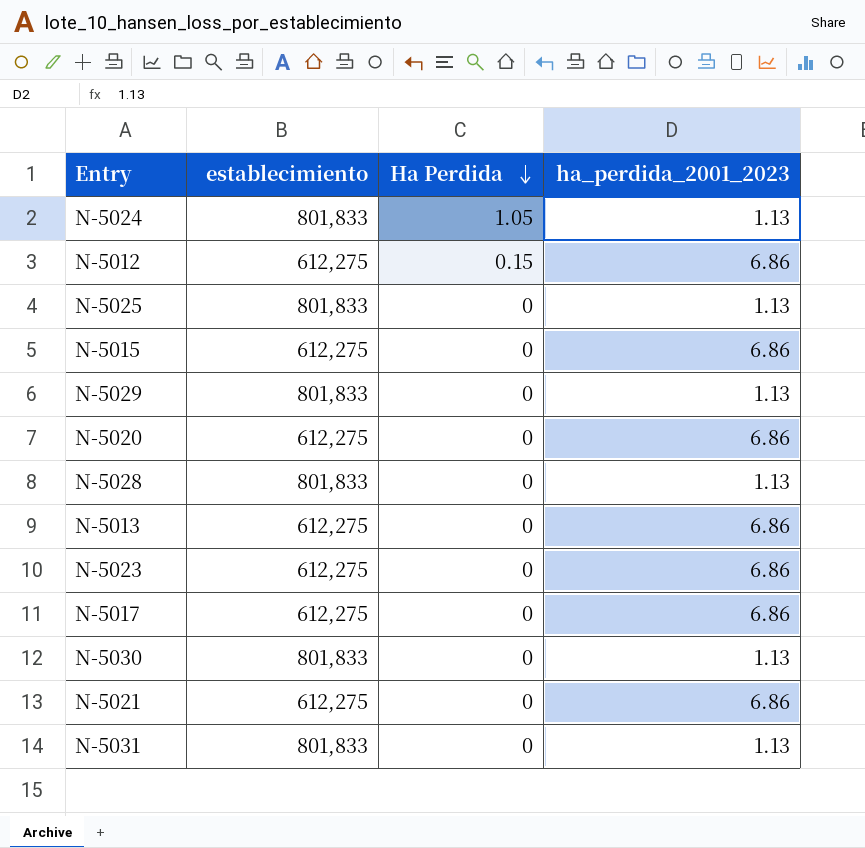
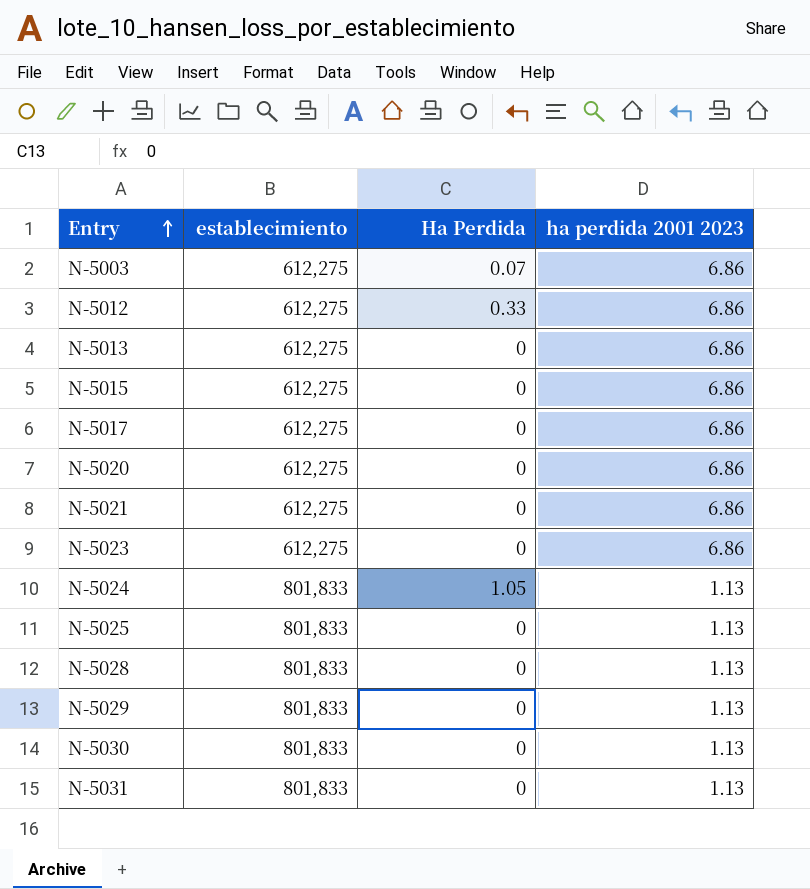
row order: Ha Perdida descending -> Entry ascending
column name: ha_perdida_2001_2023 -> ha perdida 2001 2023
row N-5003: none -> 612,275 | 0.07 | 6.86
N-5012 | Ha Perdida: 0.15 -> 0.33

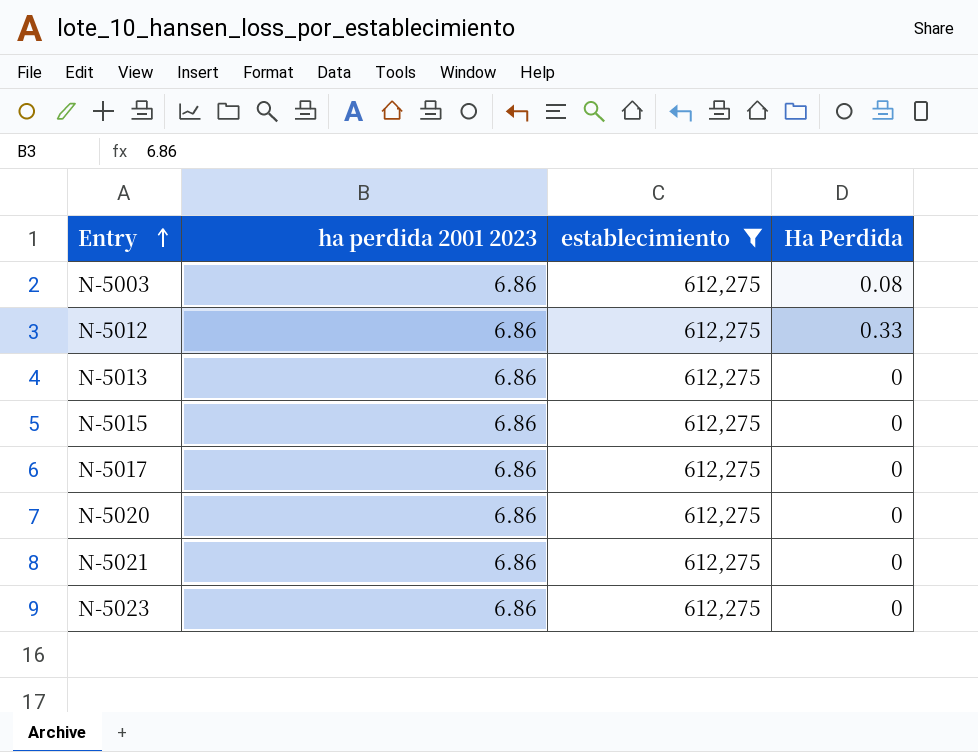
filter: none -> establecimiento = 612,275
column ha perdida 2001 2023 | position: 4 -> 2
N-5003 | Ha Perdida: 0.07 -> 0.08

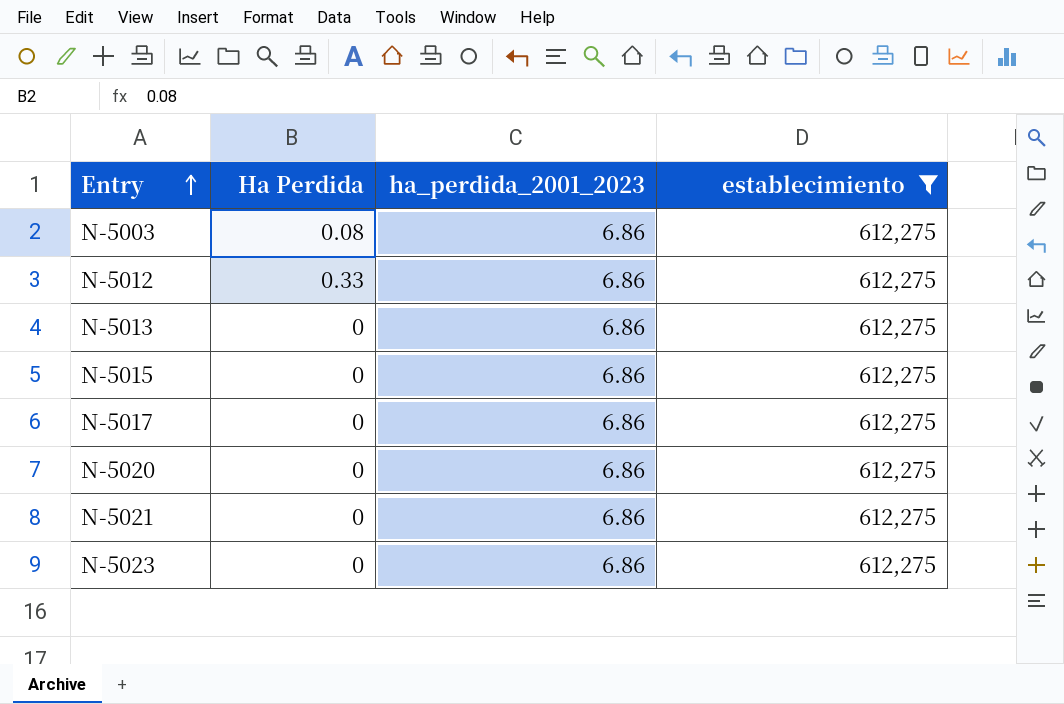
column Ha Perdida | position: 4 -> 2
column name: ha perdida 2001 2023 -> ha_perdida_2001_2023

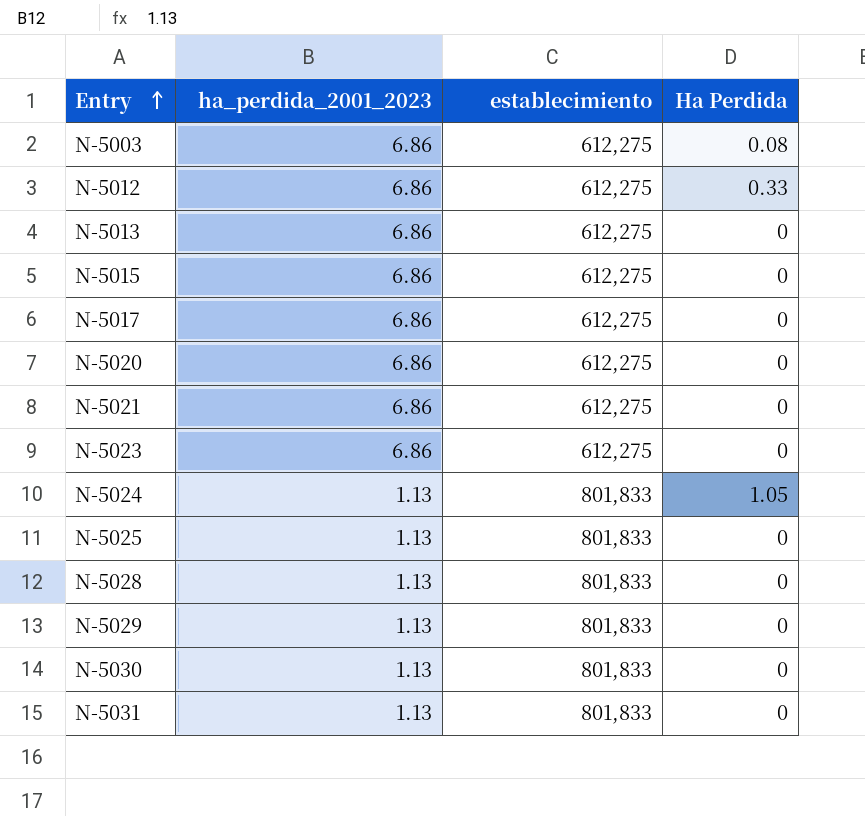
filter: establecimiento = 612,275 -> none
column Ha Perdida | position: 2 -> 4

